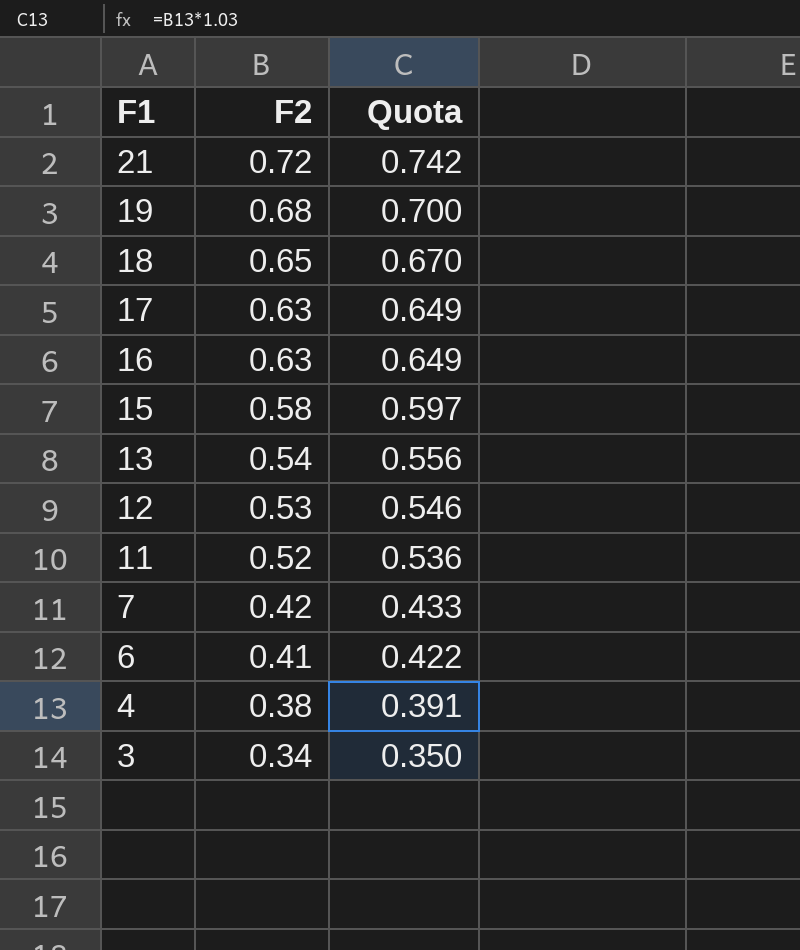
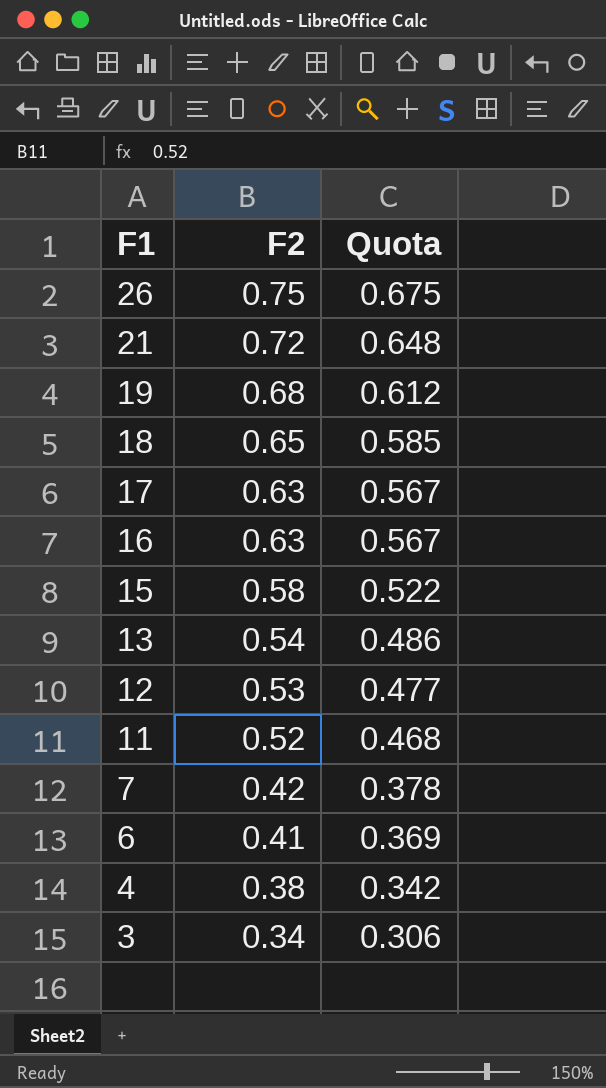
column Quota | formula: [F2] * 1.03 -> [F2] * 0.9
row 26: none -> 0.75 | 0.675

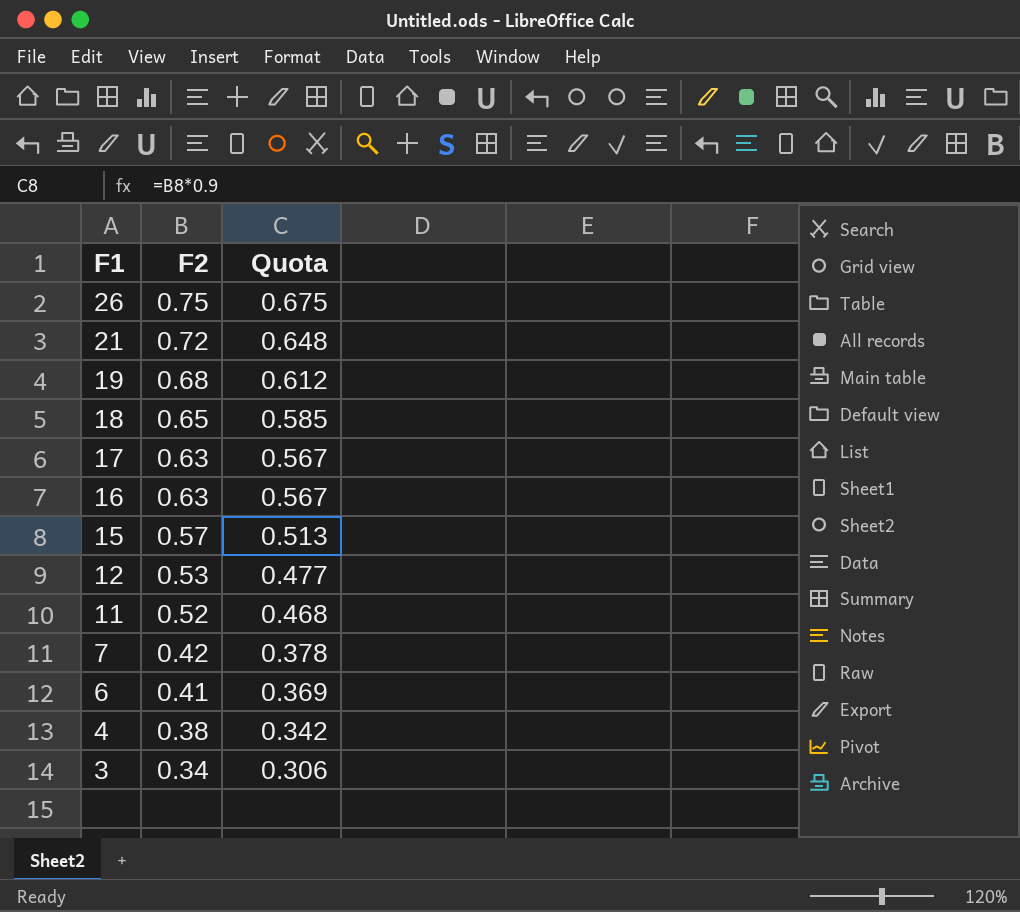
row 13: 0.54 | 0.486 -> none
15 | F2: 0.58 -> 0.57
15 | Quota: 0.522 -> 0.513

